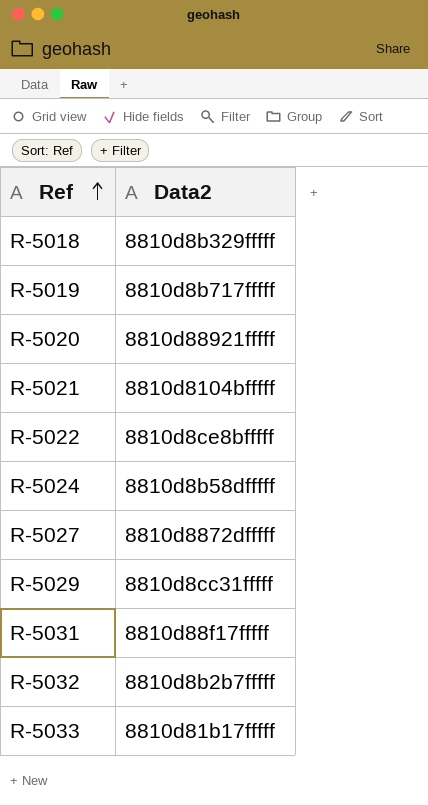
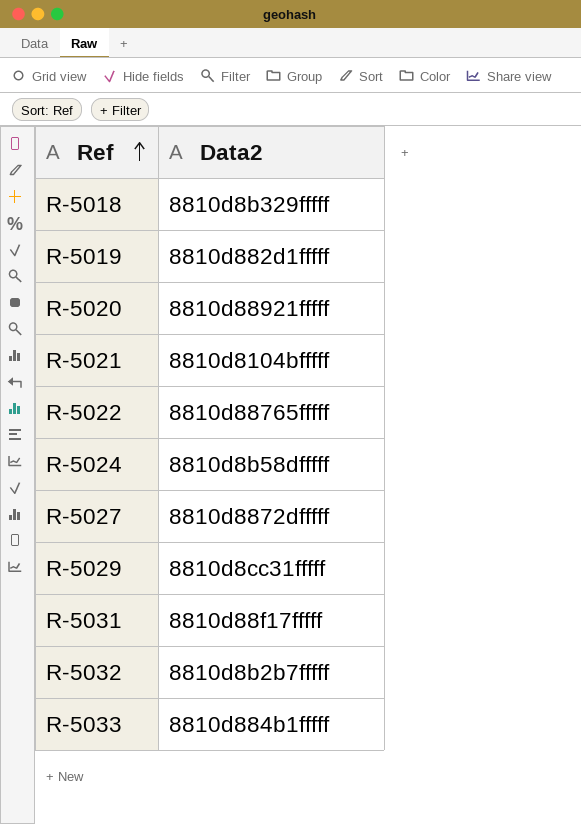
R-5019 | Data2: 8810d8b717fffff -> 8810d882d1fffff
R-5022 | Data2: 8810d8ce8bfffff -> 8810d88765fffff
R-5033 | Data2: 8810d81b17fffff -> 8810d884b1fffff

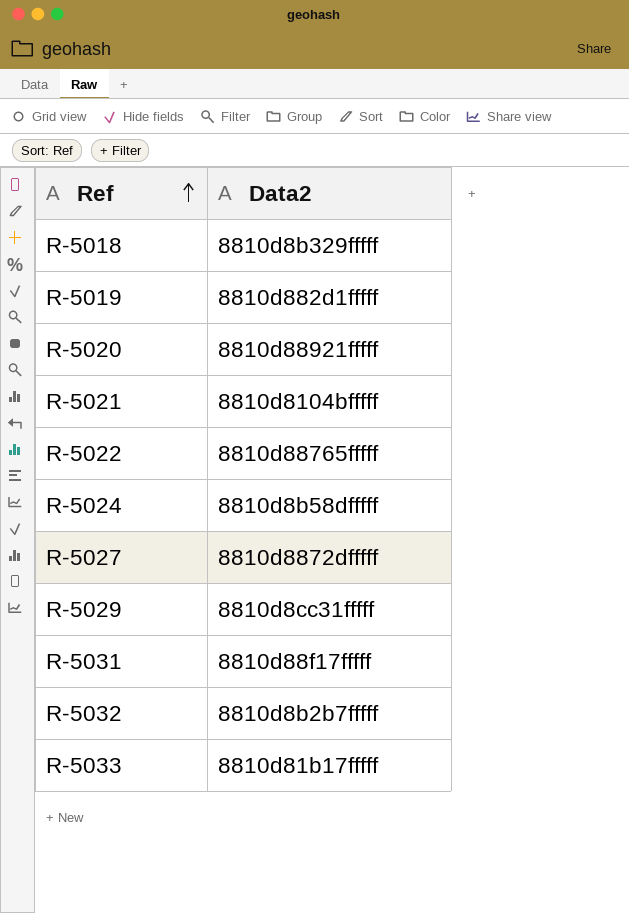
R-5033 | Data2: 8810d884b1fffff -> 8810d81b17fffff

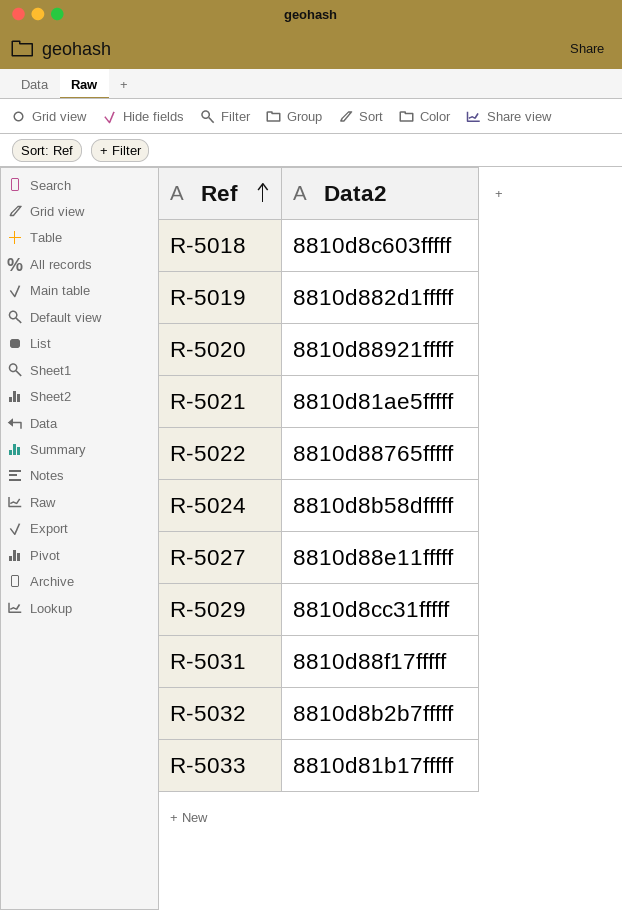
R-5018 | Data2: 8810d8b329fffff -> 8810d8c603fffff
R-5021 | Data2: 8810d8104bfffff -> 8810d81ae5fffff
R-5027 | Data2: 8810d8872dfffff -> 8810d88e11fffff

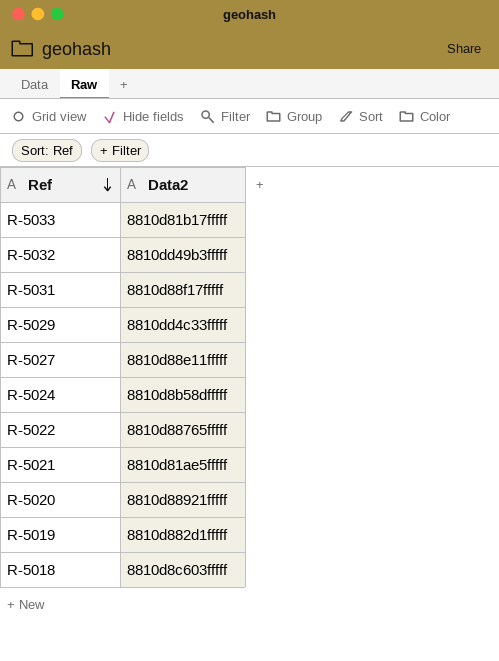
row order: Ref ascending -> Ref descending
R-5032 | Data2: 8810d8b2b7fffff -> 8810dd49b3fffff
R-5029 | Data2: 8810d8cc31fffff -> 8810dd4c33fffff

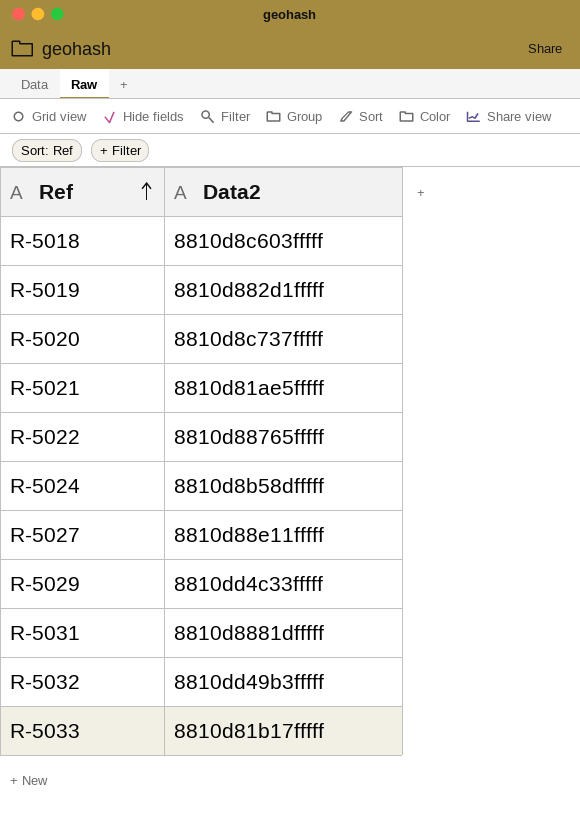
row order: Ref descending -> Ref ascending
R-5020 | Data2: 8810d88921fffff -> 8810d8c737fffff
R-5031 | Data2: 8810d88f17fffff -> 8810d8881dfffff

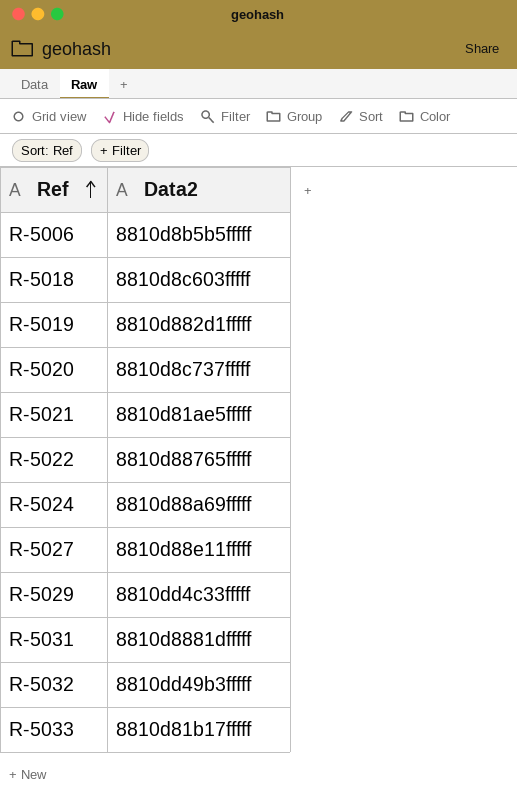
row R-5006: none -> 8810d8b5b5fffff
R-5024 | Data2: 8810d8b58dfffff -> 8810d88a69fffff

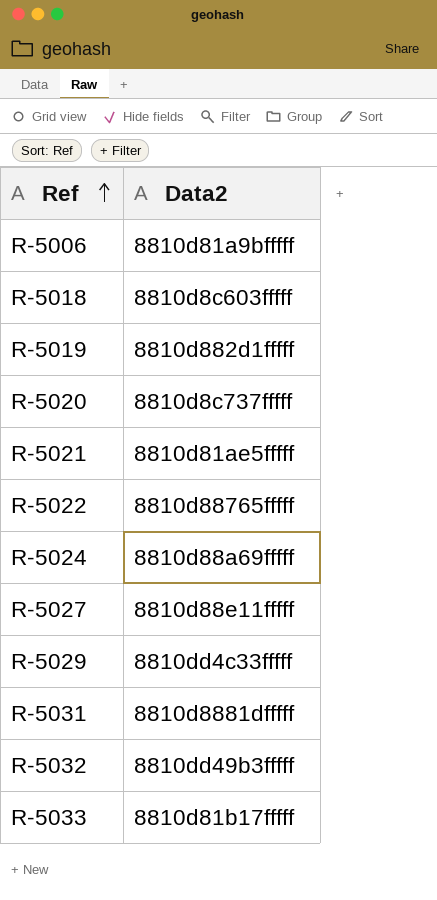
R-5006 | Data2: 8810d8b5b5fffff -> 8810d81a9bfffff

